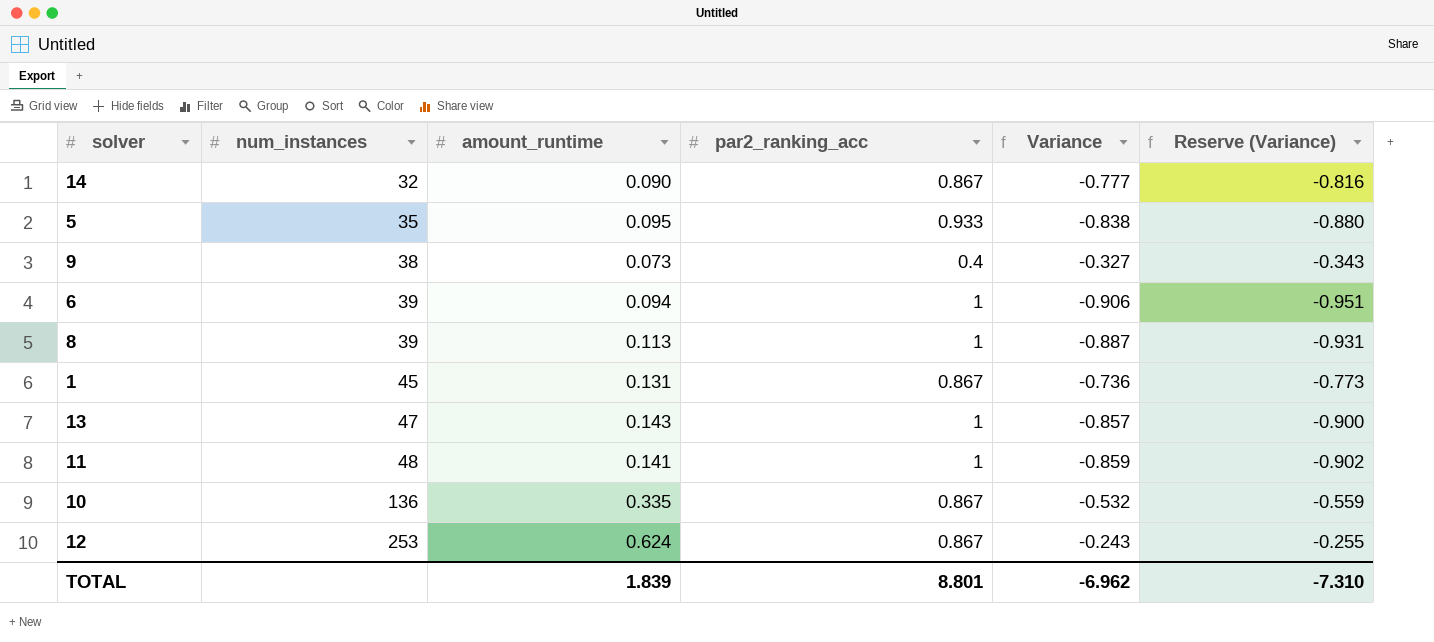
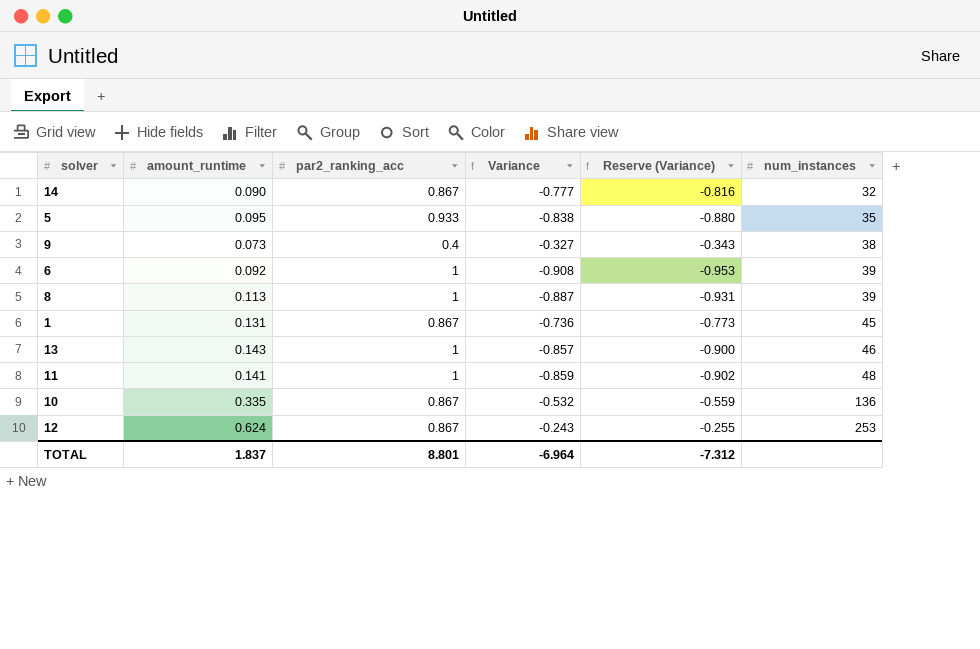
column num_instances | position: 2 -> 6
6 | amount_runtime: 0.094 -> 0.092
6 | Variance: -0.906 -> -0.908
6 | Reserve (Variance): -0.951 -> -0.953
13 | num_instances: 47 -> 46
TOTAL | amount_runtime: 1.839 -> 1.837
TOTAL | Variance: -6.962 -> -6.964
TOTAL | Reserve (Variance): -7.310 -> -7.312

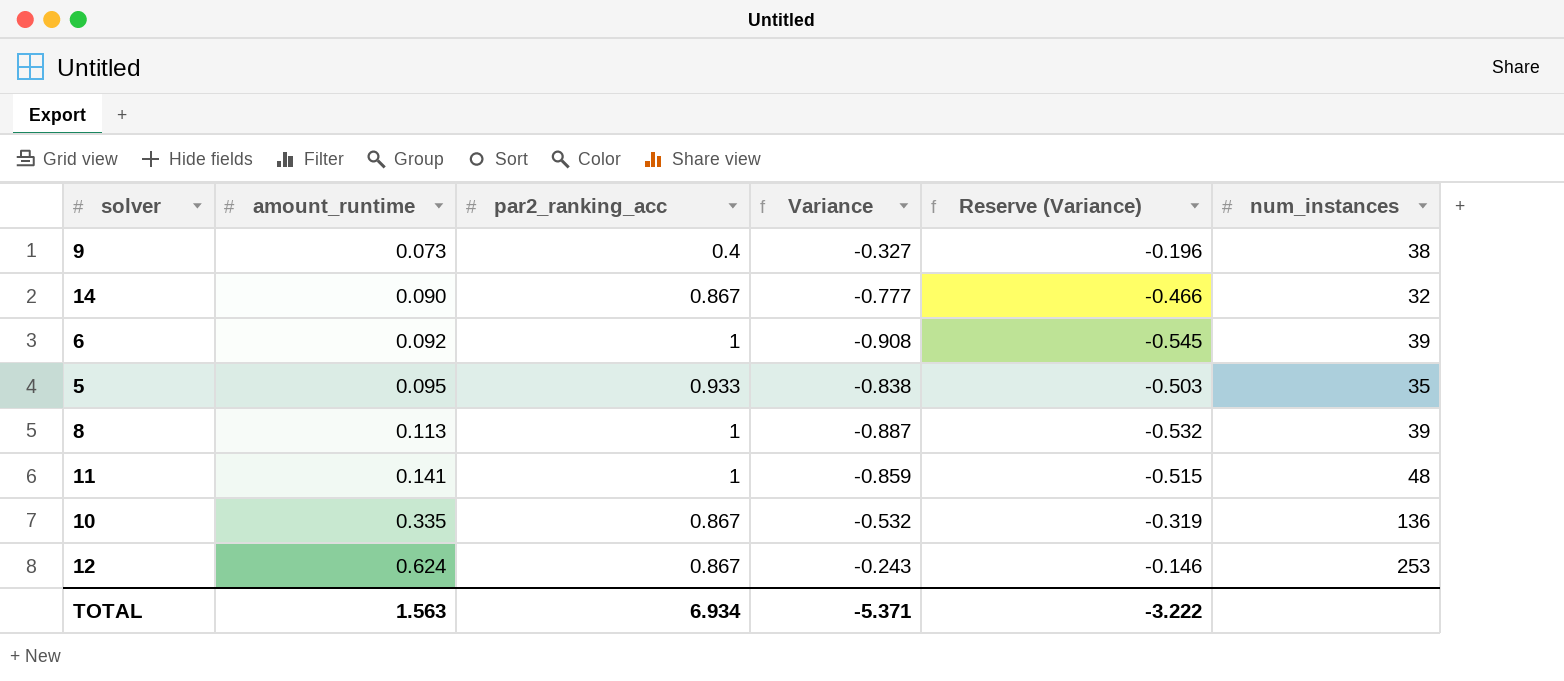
row order: num_instances ascending -> amount_runtime ascending
column Reserve (Variance) | formula: [Variance] * 1.05 -> [Variance] * 0.6
row 1: 0.131 | 0.867 | -0.736 | -0.773 | 45 -> none
row 13: 0.143 | 1 | -0.857 | -0.900 | 46 -> none
TOTAL | amount_runtime: 1.837 -> 1.563
TOTAL | par2_ranking_acc: 8.801 -> 6.934
TOTAL | Variance: -6.964 -> -5.371
TOTAL | Reserve (Variance): -7.312 -> -3.222

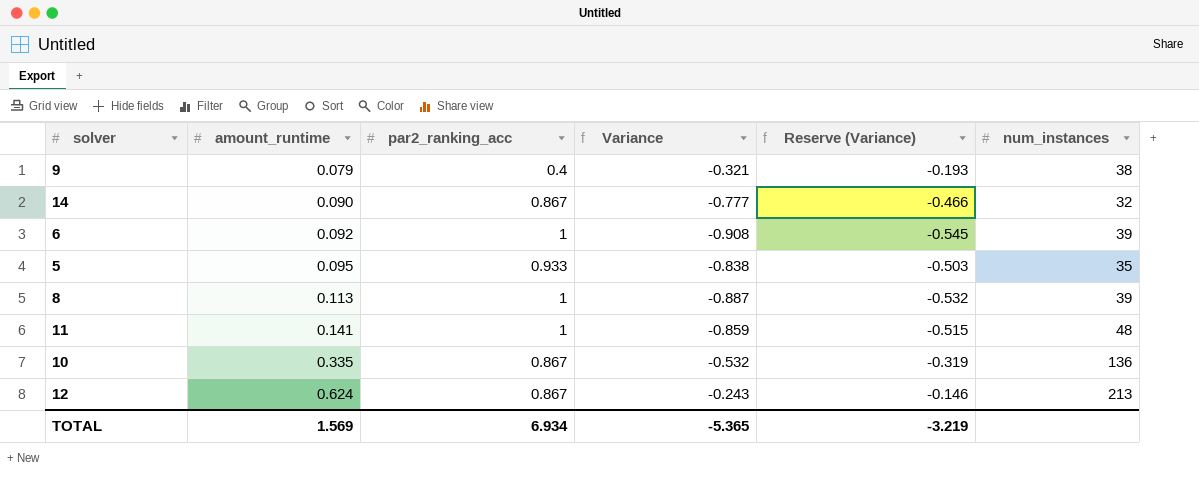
9 | amount_runtime: 0.073 -> 0.079
9 | Variance: -0.327 -> -0.321
9 | Reserve (Variance): -0.196 -> -0.193
12 | num_instances: 253 -> 213
TOTAL | amount_runtime: 1.563 -> 1.569
TOTAL | Variance: -5.371 -> -5.365
TOTAL | Reserve (Variance): -3.222 -> -3.219

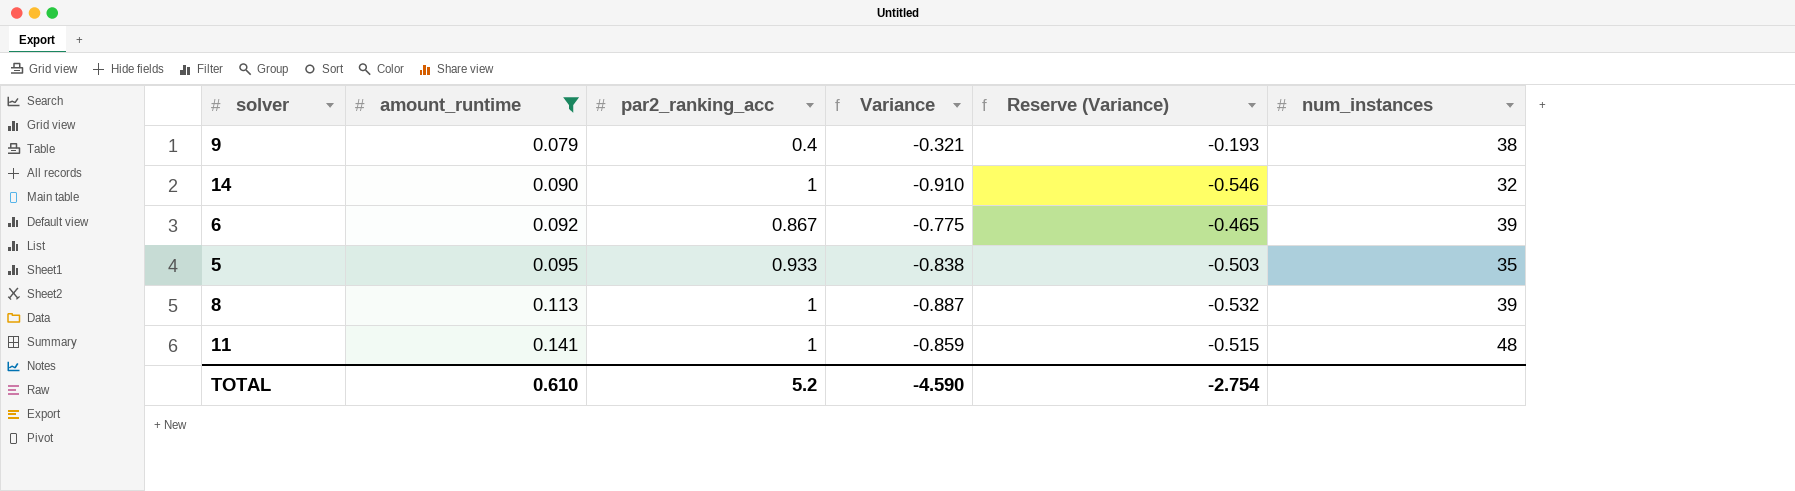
filter: none -> amount_runtime <= 0.141
14 | par2_ranking_acc: 0.867 -> 1
14 | Variance: -0.777 -> -0.910
14 | Reserve (Variance): -0.466 -> -0.546
6 | par2_ranking_acc: 1 -> 0.867
6 | Variance: -0.908 -> -0.775
6 | Reserve (Variance): -0.545 -> -0.465
TOTAL | amount_runtime: 1.569 -> 0.610
TOTAL | par2_ranking_acc: 6.934 -> 5.2
TOTAL | Variance: -5.365 -> -4.590
TOTAL | Reserve (Variance): -3.219 -> -2.754

